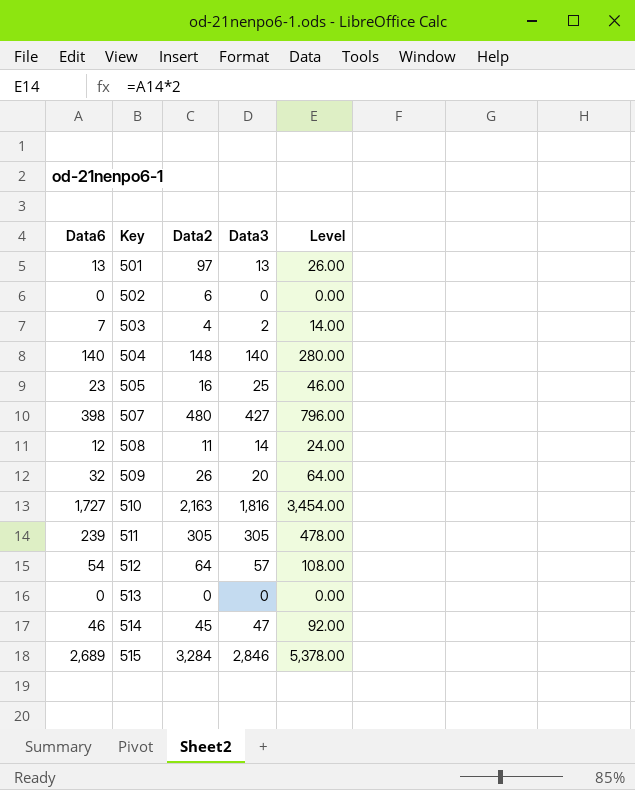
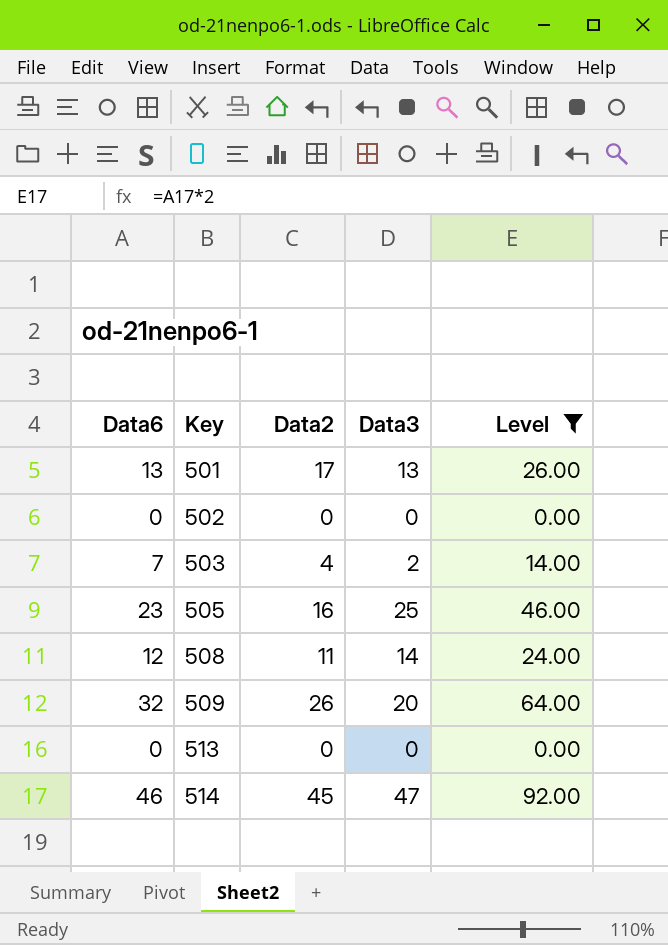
filter: none -> Level <= 92.00
501 | Data2: 97 -> 17
502 | Data2: 6 -> 0

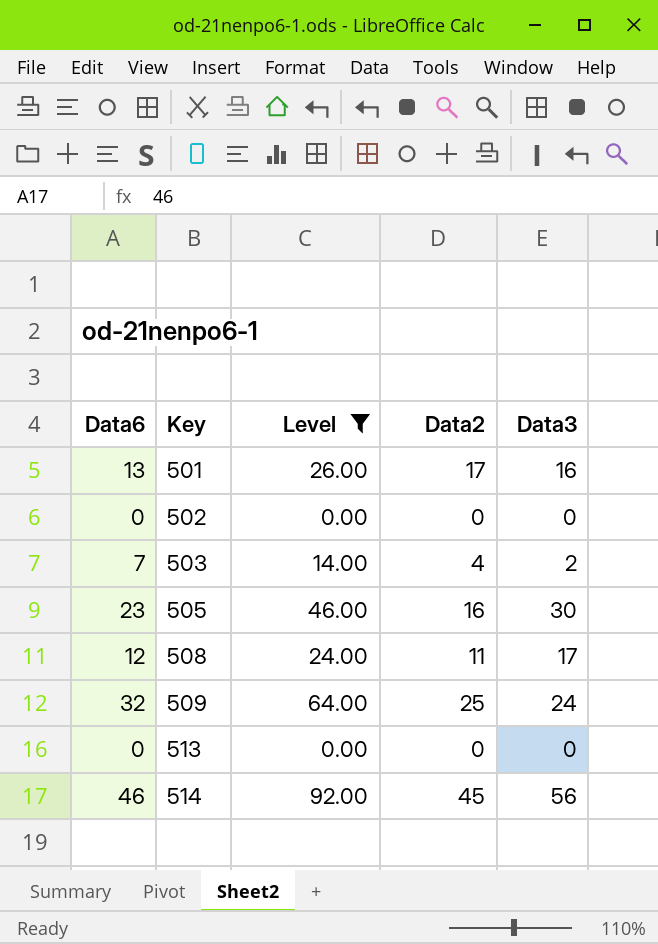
column Level | position: 5 -> 3
501 | Data3: 13 -> 16
505 | Data3: 25 -> 30
508 | Data3: 14 -> 17
509 | Data2: 26 -> 25
509 | Data3: 20 -> 24
514 | Data3: 47 -> 56

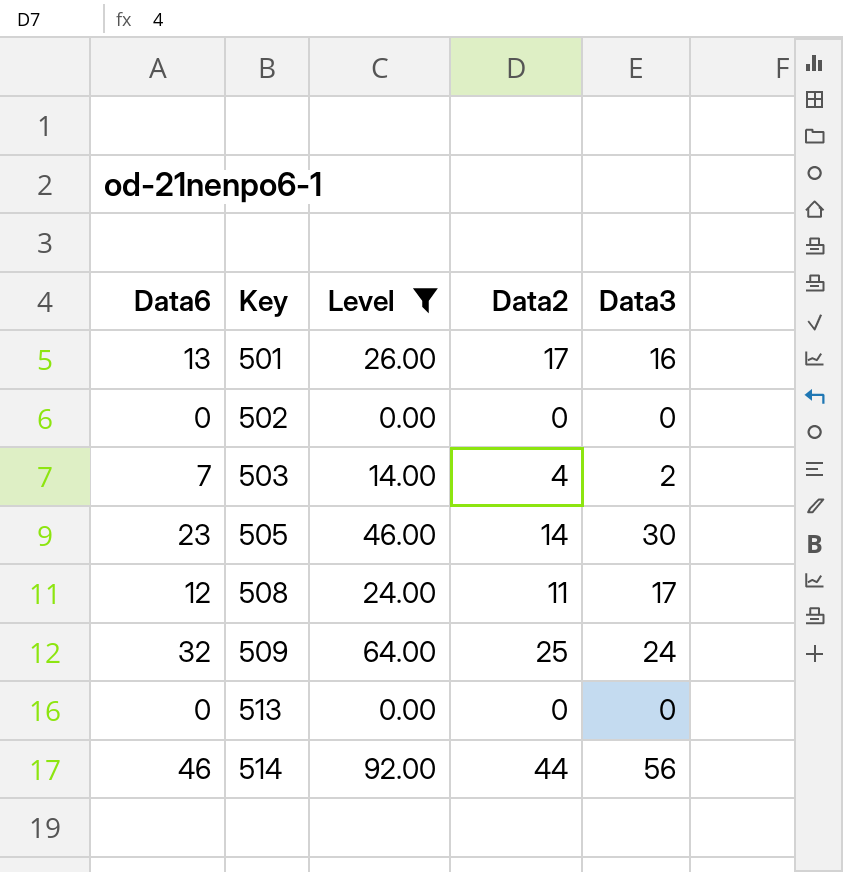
505 | Data2: 16 -> 14
514 | Data2: 45 -> 44

